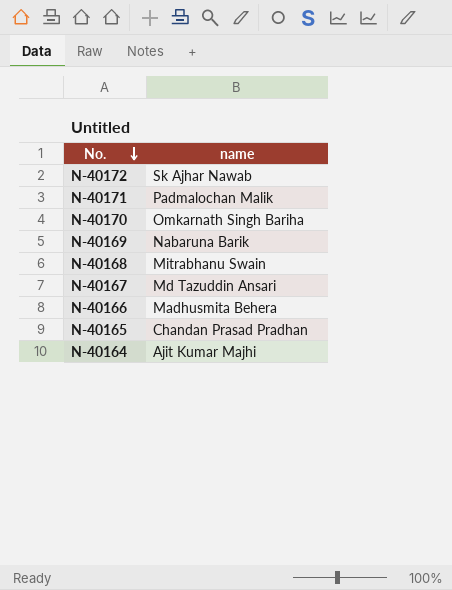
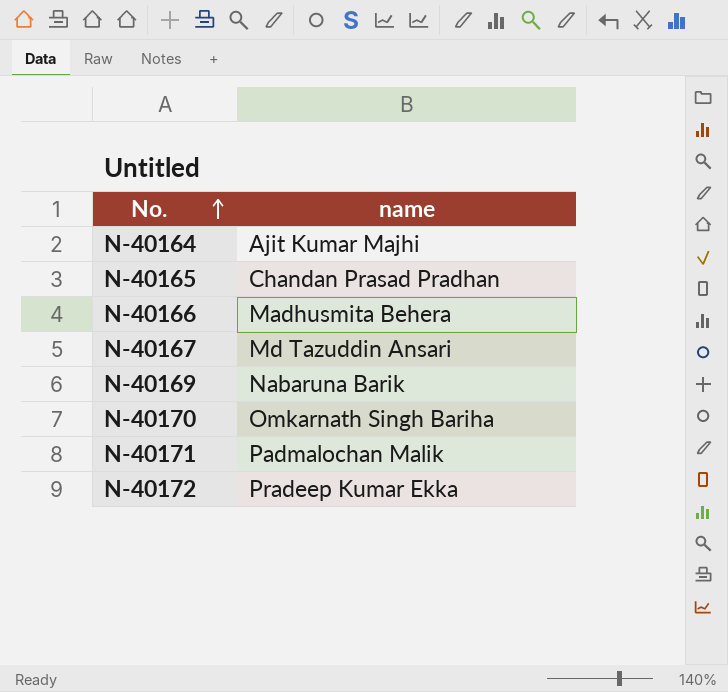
row order: No. descending -> No. ascending
row N-40168: Mitrabhanu Swain -> none
N-40172 | name: Sk Ajhar Nawab -> Pradeep Kumar Ekka

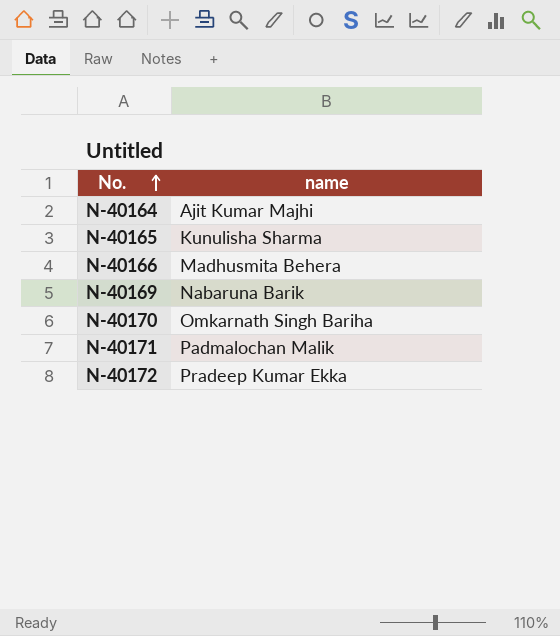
row N-40167: Md Tazuddin Ansari -> none
N-40165 | name: Chandan Prasad Pradhan -> Kunulisha Sharma

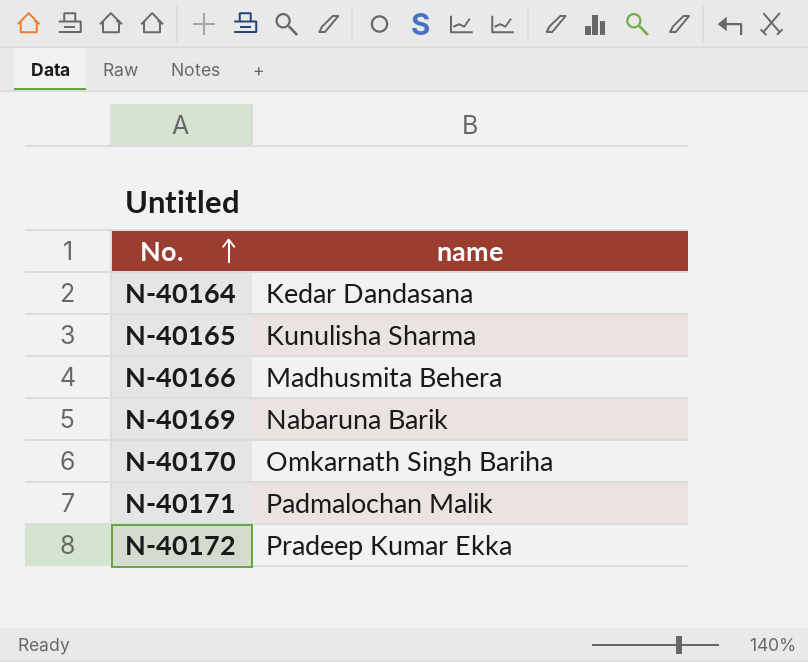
N-40164 | name: Ajit Kumar Majhi -> Kedar Dandasana

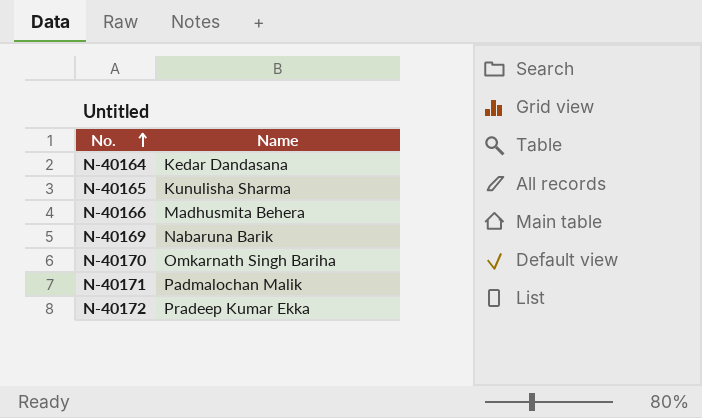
column name: name -> Name

